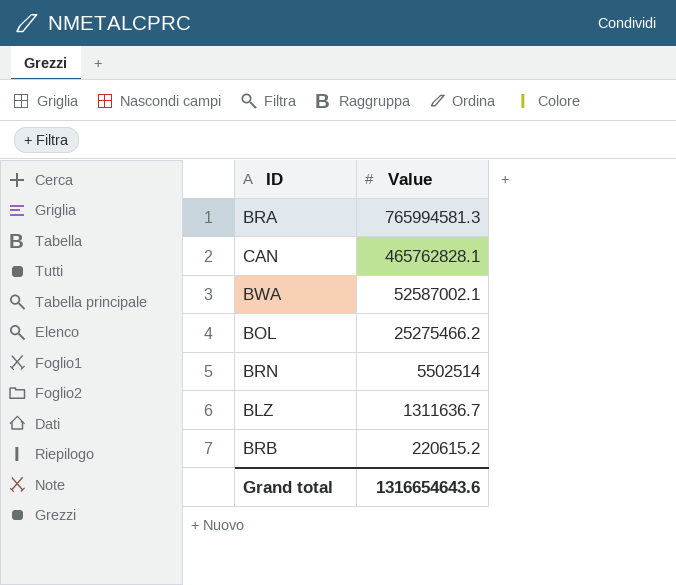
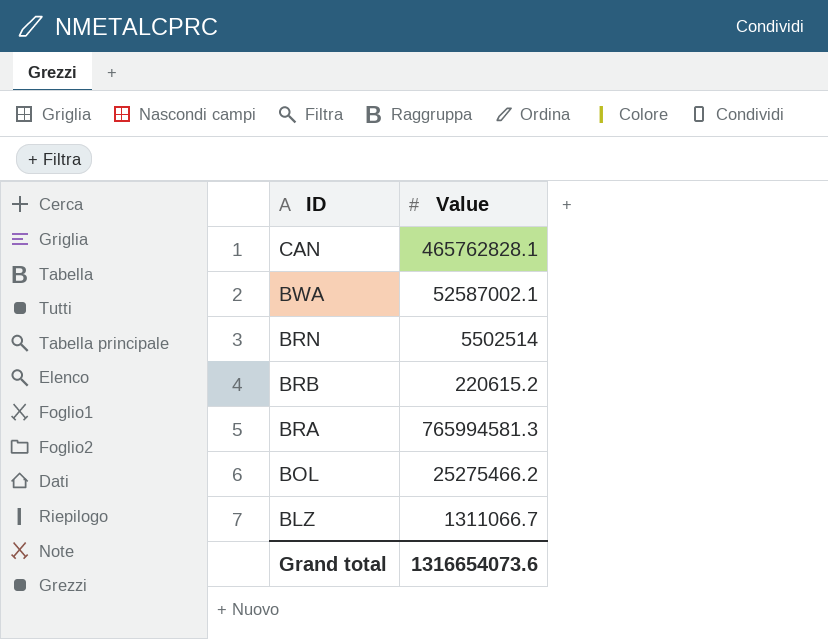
row order: Value descending -> ID descending
BLZ | Value: 1311636.7 -> 1311066.7
Grand total | Value: 1316654643.6 -> 1316654073.6

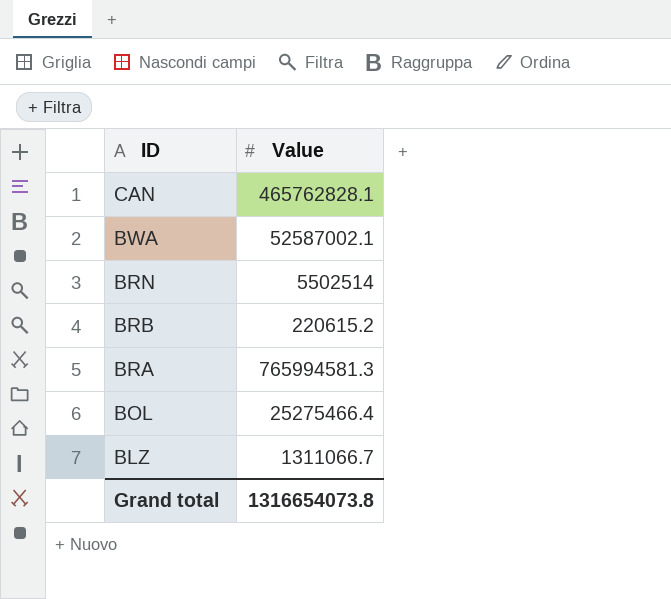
BOL | Value: 25275466.2 -> 25275466.4
Grand total | Value: 1316654073.6 -> 1316654073.8

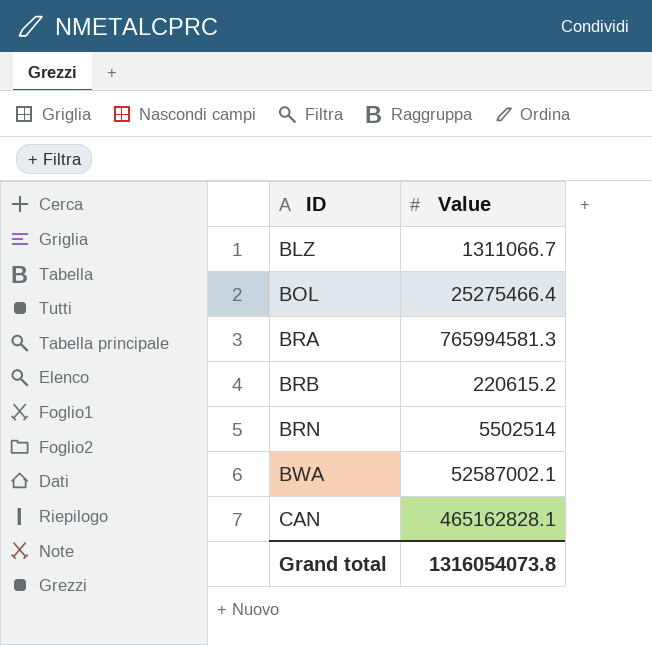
row order: ID descending -> ID ascending
CAN | Value: 465762828.1 -> 465162828.1
Grand total | Value: 1316654073.8 -> 1316054073.8

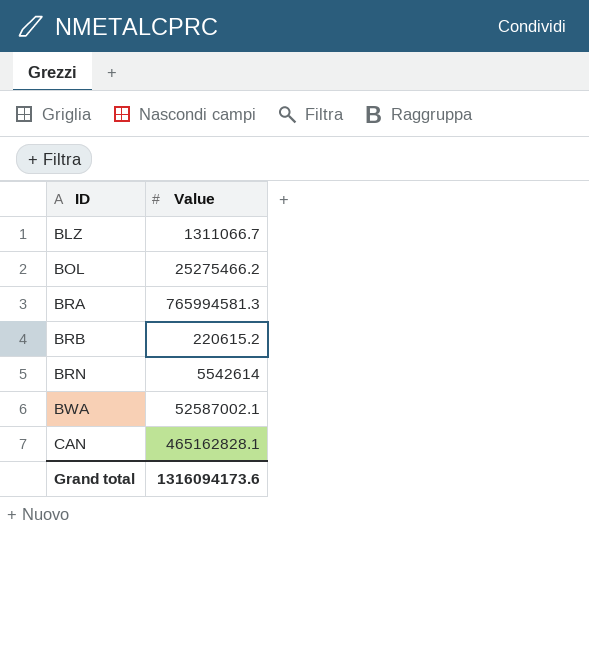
BOL | Value: 25275466.4 -> 25275466.2
BRN | Value: 5502514 -> 5542614
Grand total | Value: 1316054073.8 -> 1316094173.6

